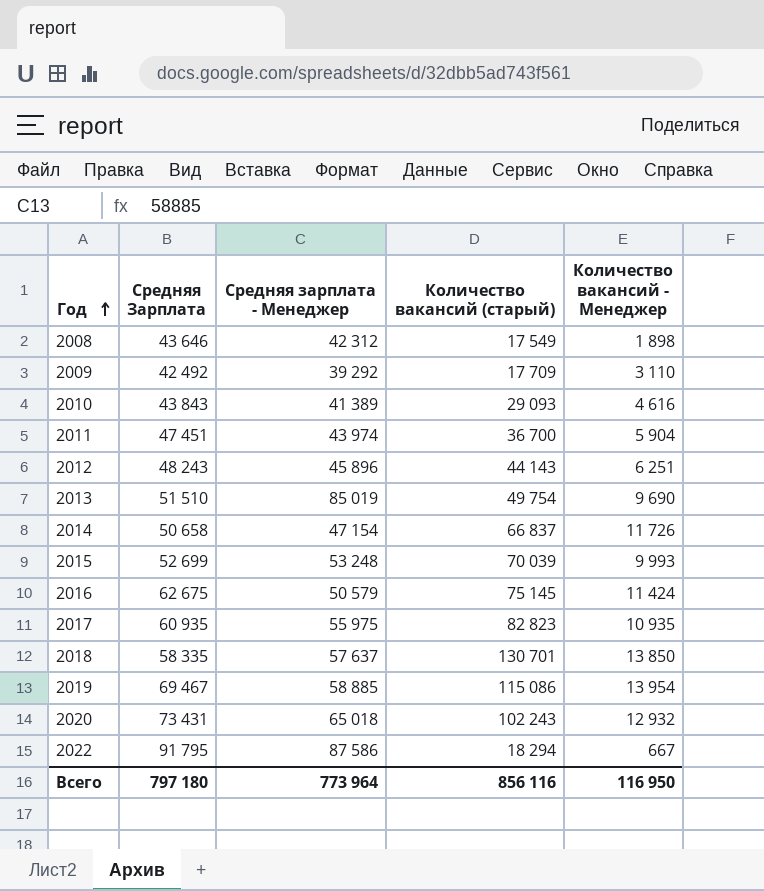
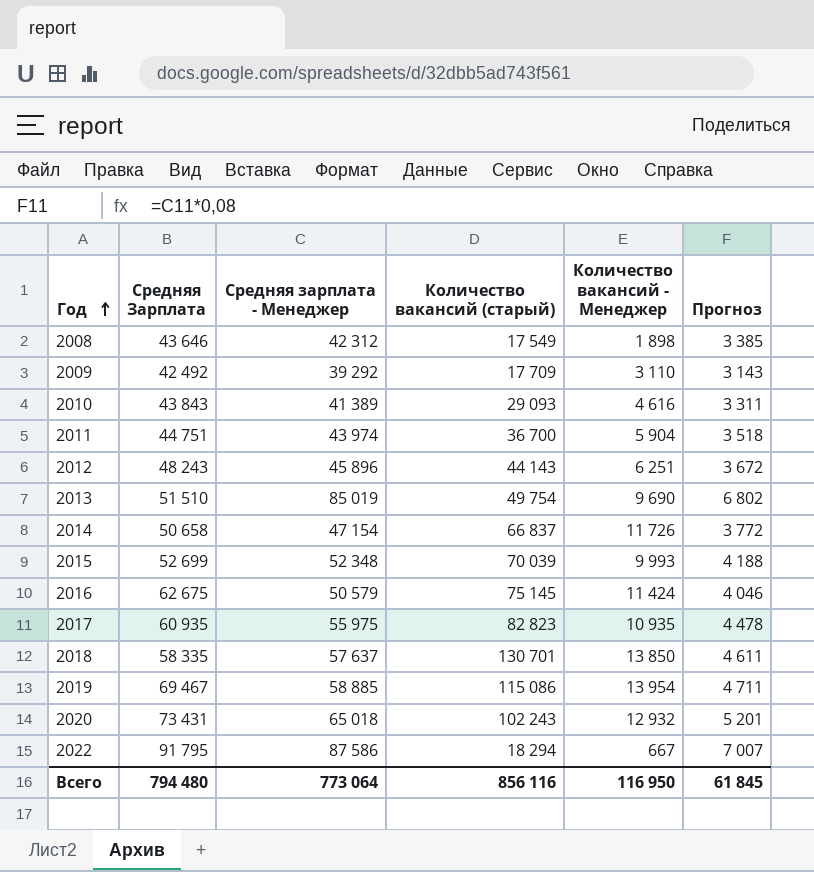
column Прогноз | formula: none -> [Средняя зарплата - Менеджер] * 0,08
2011 | Средняя Зарплата: 47 451 -> 44 751
2015 | Средняя зарплата - Менеджер: 53 248 -> 52 348
Всего | Средняя Зарплата: 797 180 -> 794 480
Всего | Средняя зарплата - Менеджер: 773 964 -> 773 064

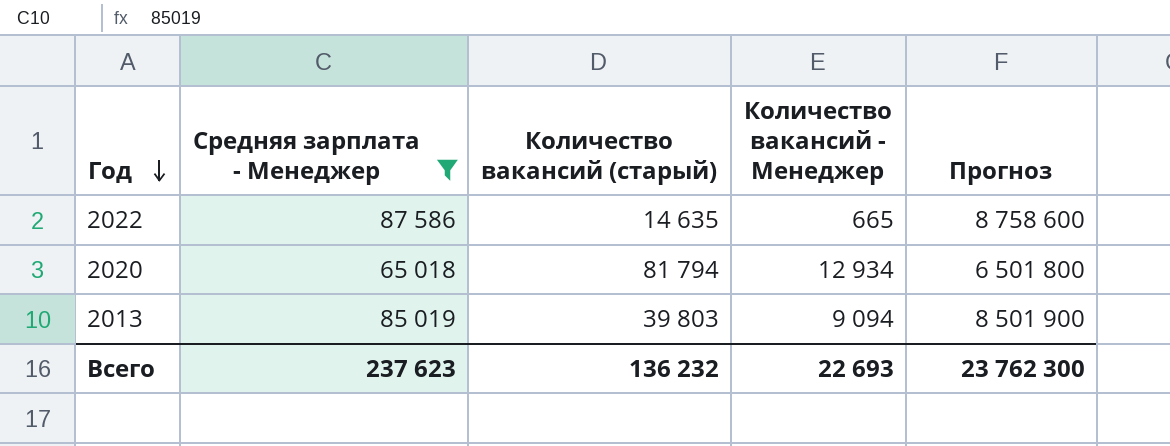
filter: none -> Средняя зарплата - Менеджер >= 65 018
row order: Год ascending -> Год descending
column Средняя Зарплата | position: 2 -> none
column Прогноз | formula: [Средняя зарплата - Менеджер] * 0,08 -> [Средняя зарплата - Менеджер] * 100
2022 | Количество вакансий (старый): 18 294 -> 14 635
2022 | Количество вакансий - Менеджер: 667 -> 665
2020 | Количество вакансий (старый): 102 243 -> 81 794
2020 | Количество вакансий - Менеджер: 12 932 -> 12 934
2013 | Количество вакансий (старый): 49 754 -> 39 803
2013 | Количество вакансий - Менеджер: 9 690 -> 9 094
Всего | Средняя зарплата - Менеджер: 773 064 -> 237 623
Всего | Количество вакансий (старый): 856 116 -> 136 232
Всего | Количество вакансий - Менеджер: 116 950 -> 22 693
Всего | Прогноз: 61 845 -> 23 762 300

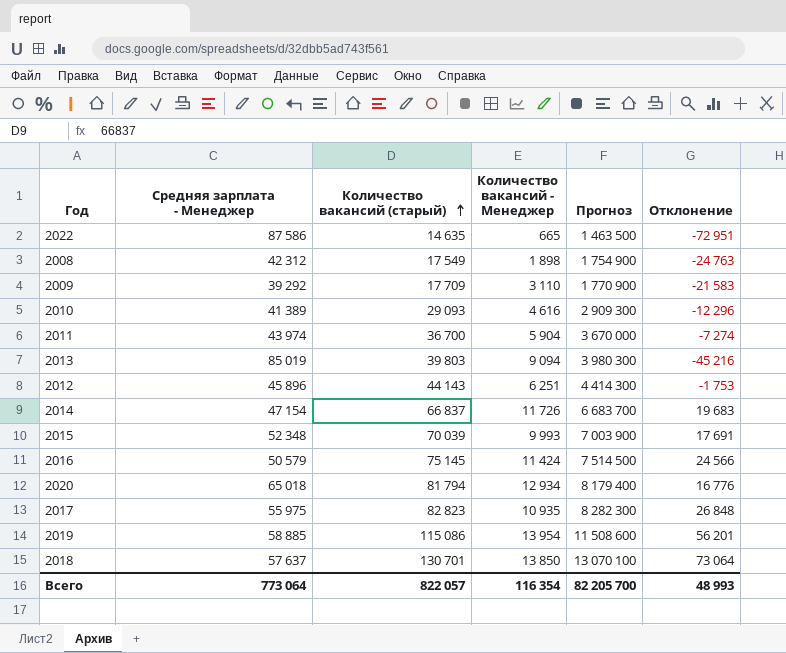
filter: Средняя зарплата - Менеджер >= 65 018 -> none
row order: Год descending -> Количество вакансий (старый) ascending
column Прогноз | formula: [Средняя зарплата - Менеджер] * 100 -> [Количество вакансий (старый)] * 100
column Отклонение | formula: none -> [Количество вакансий (старый)] - [Средняя зарплата - Менеджер]
Всего | Средняя зарплата - Менеджер: 237 623 -> 773 064
Всего | Количество вакансий (старый): 136 232 -> 822 057
Всего | Количество вакансий - Менеджер: 22 693 -> 116 354
Всего | Прогноз: 23 762 300 -> 82 205 700

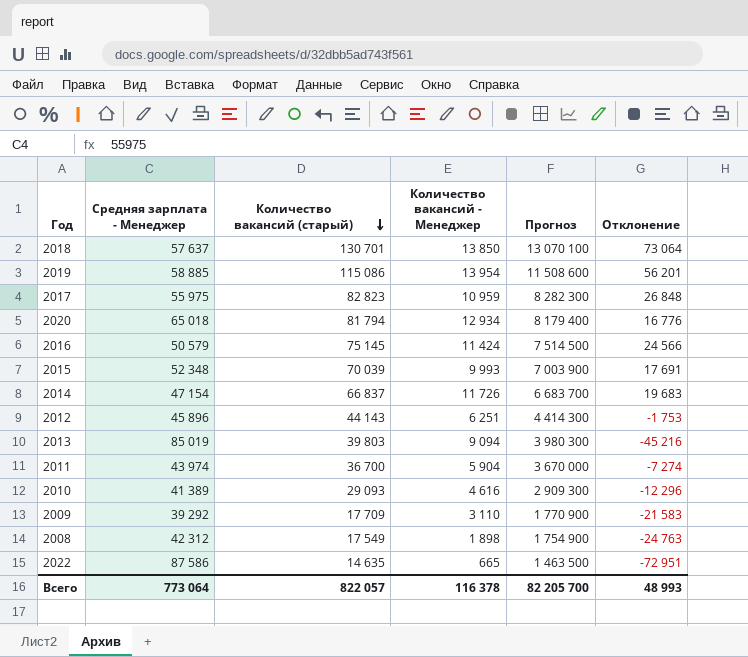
row order: Количество вакансий (старый) ascending -> Количество вакансий (старый) descending
2017 | Количество вакансий - Менеджер: 10 935 -> 10 959
Всего | Количество вакансий - Менеджер: 116 354 -> 116 378

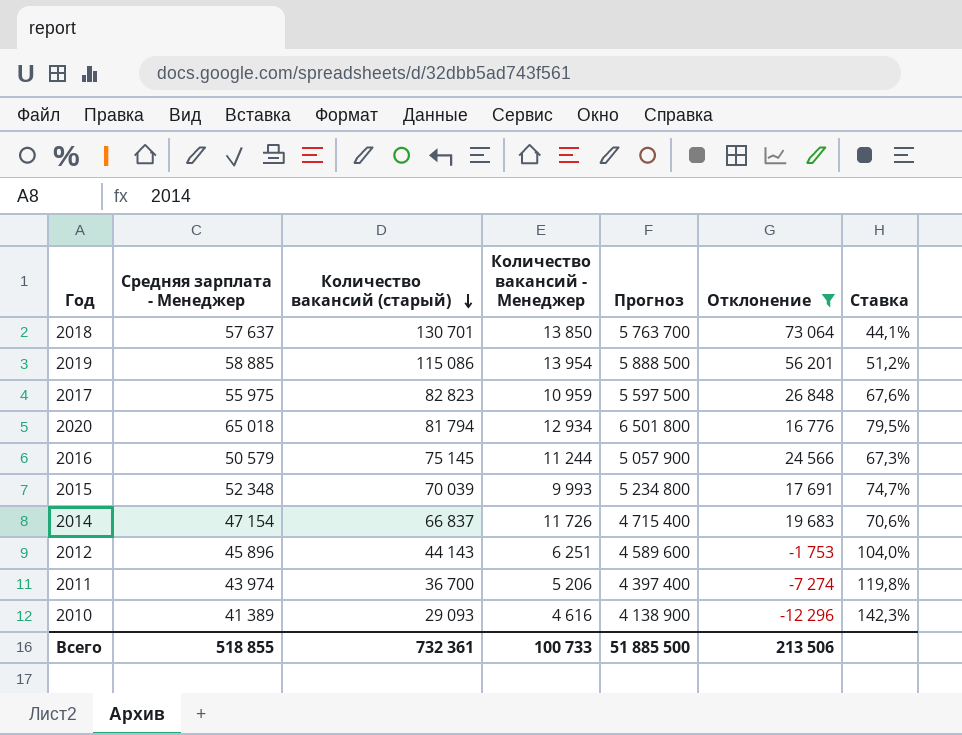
filter: none -> Отклонение >= -12 296
column Прогноз | formula: [Количество вакансий (старый)] * 100 -> [Средняя зарплата - Менеджер] * 100
column Ставка | formula: none -> [Средняя зарплата - Менеджер] / [Количество вакансий (старый)]
2016 | Количество вакансий - Менеджер: 11 424 -> 11 244
2011 | Количество вакансий - Менеджер: 5 904 -> 5 206
Всего | Средняя зарплата - Менеджер: 773 064 -> 518 855
Всего | Количество вакансий (старый): 822 057 -> 732 361
Всего | Количество вакансий - Менеджер: 116 378 -> 100 733
Всего | Прогноз: 82 205 700 -> 51 885 500
Всего | Отклонение: 48 993 -> 213 506

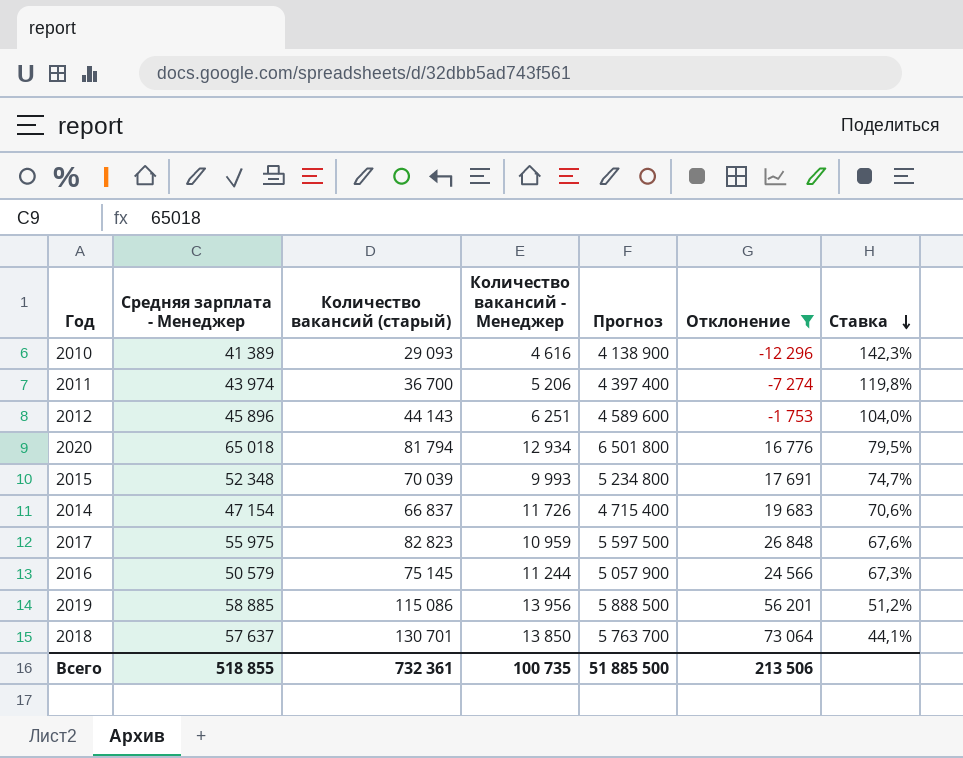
row order: Количество вакансий (старый) descending -> Ставка descending
2019 | Количество вакансий - Менеджер: 13 954 -> 13 956
Всего | Количество вакансий - Менеджер: 100 733 -> 100 735

